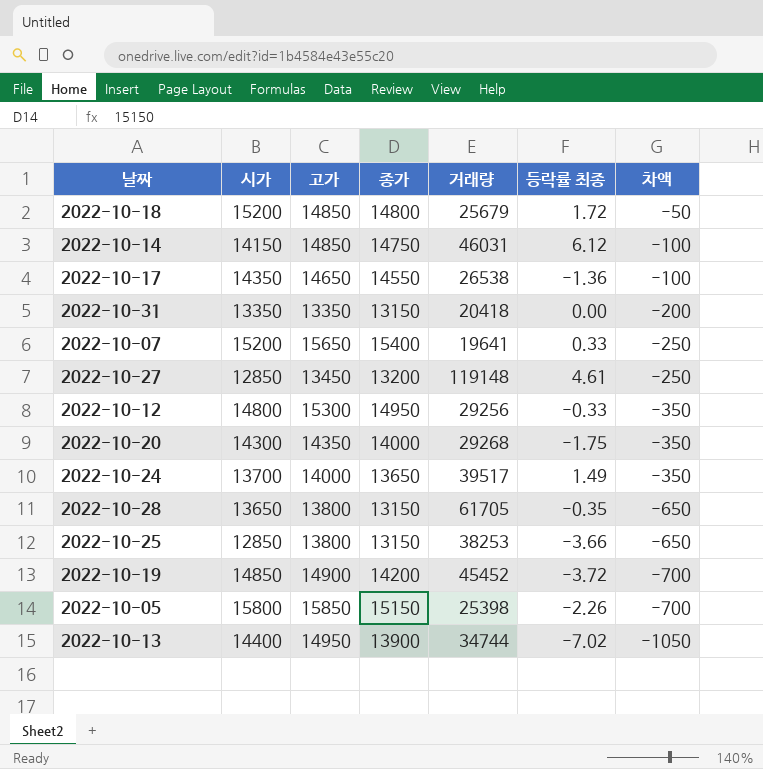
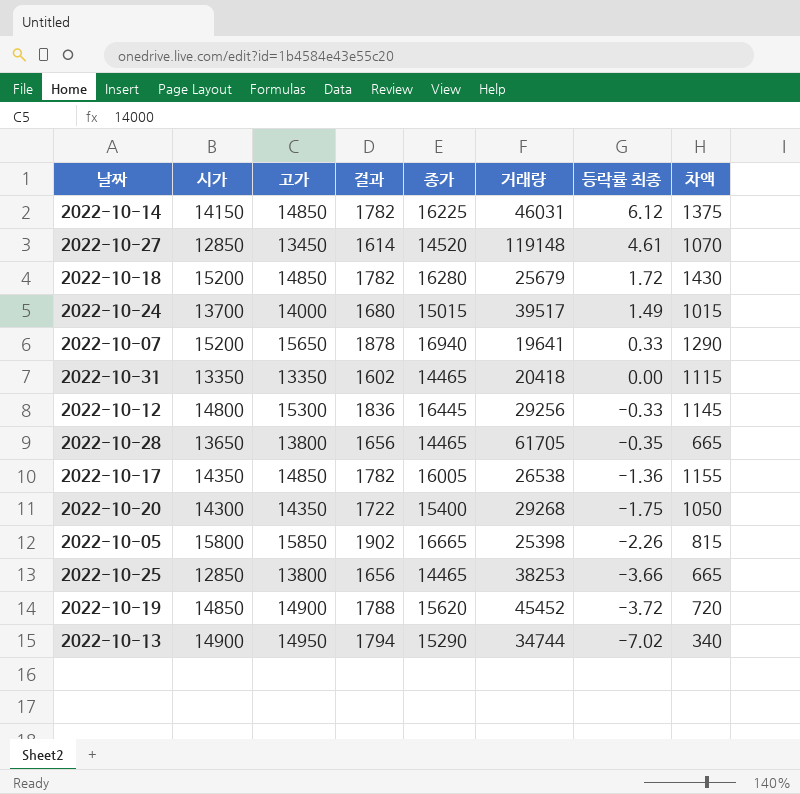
row order: 차액 descending -> 등락률 최종 descending
column 결과 | formula: none -> [고가] * 0.12
2022-10-14 | 종가: 14750 -> 16225
2022-10-14 | 차액: -100 -> 1375
2022-10-27 | 종가: 13200 -> 14520
2022-10-27 | 차액: -250 -> 1070
2022-10-18 | 종가: 14800 -> 16280
2022-10-18 | 차액: -50 -> 1430
2022-10-24 | 종가: 13650 -> 15015
2022-10-24 | 차액: -350 -> 1015
2022-10-07 | 종가: 15400 -> 16940
2022-10-07 | 차액: -250 -> 1290
2022-10-31 | 종가: 13150 -> 14465
2022-10-31 | 차액: -200 -> 1115
2022-10-12 | 종가: 14950 -> 16445
2022-10-12 | 차액: -350 -> 1145
2022-10-28 | 종가: 13150 -> 14465
2022-10-28 | 차액: -650 -> 665
2022-10-17 | 고가: 14650 -> 14850
2022-10-17 | 종가: 14550 -> 16005
2022-10-17 | 차액: -100 -> 1155
2022-10-20 | 종가: 14000 -> 15400
2022-10-20 | 차액: -350 -> 1050
2022-10-05 | 종가: 15150 -> 16665
2022-10-05 | 차액: -700 -> 815
2022-10-25 | 종가: 13150 -> 14465
2022-10-25 | 차액: -650 -> 665
2022-10-19 | 종가: 14200 -> 15620
2022-10-19 | 차액: -700 -> 720
2022-10-13 | 시가: 14400 -> 14900
2022-10-13 | 종가: 13900 -> 15290
2022-10-13 | 차액: -1050 -> 340

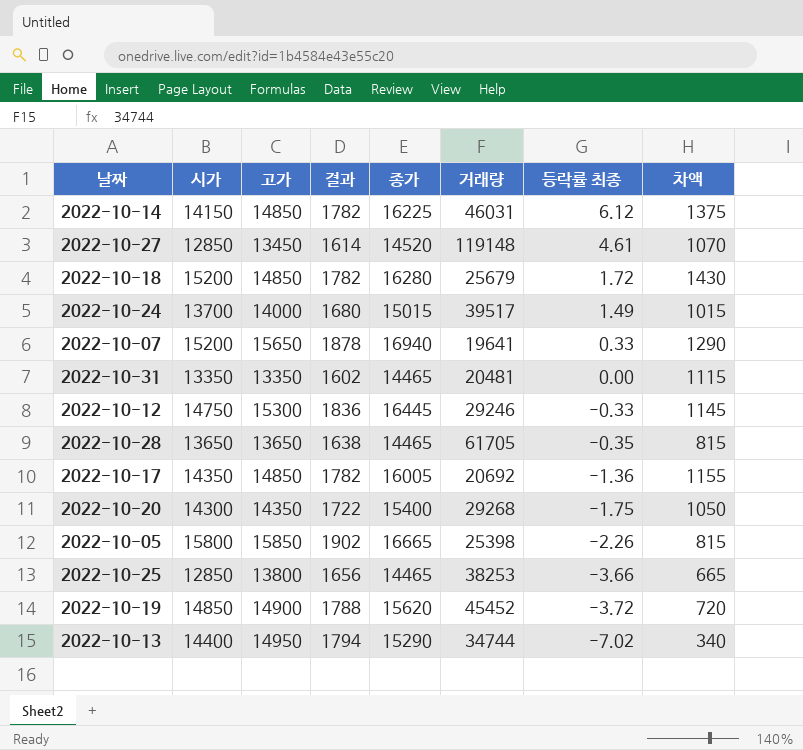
2022-10-31 | 거래량: 20418 -> 20481
2022-10-12 | 시가: 14800 -> 14750
2022-10-12 | 거래량: 29256 -> 29246
2022-10-28 | 고가: 13800 -> 13650
2022-10-28 | 결과: 1656 -> 1638
2022-10-28 | 차액: 665 -> 815
2022-10-17 | 거래량: 26538 -> 20692
2022-10-13 | 시가: 14900 -> 14400

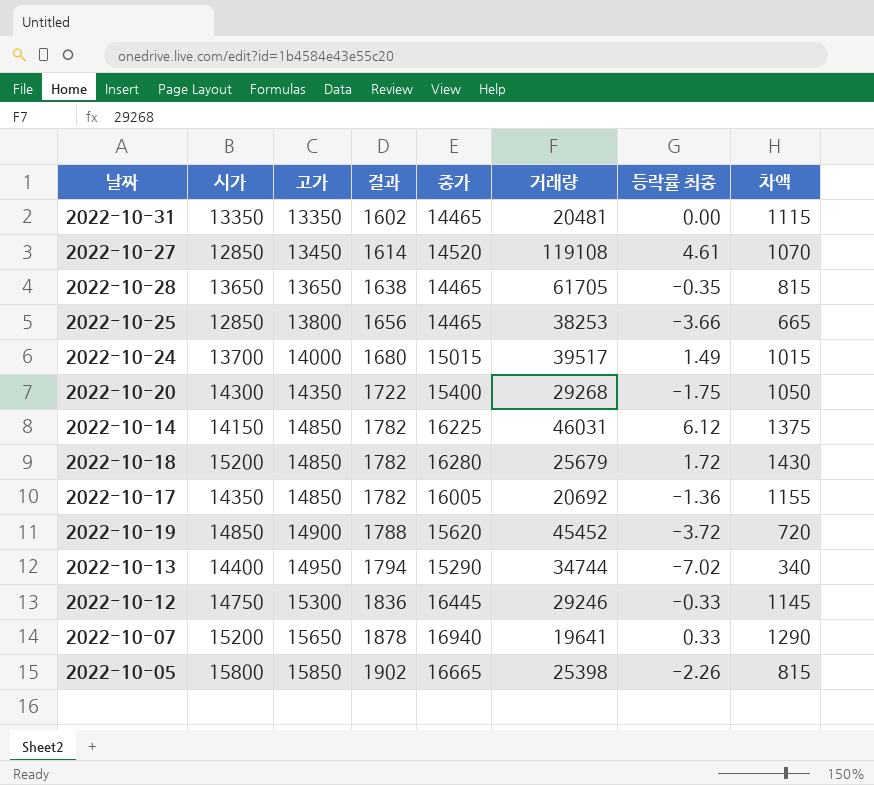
row order: 등락률 최종 descending -> 고가 ascending
2022-10-27 | 거래량: 119148 -> 119108

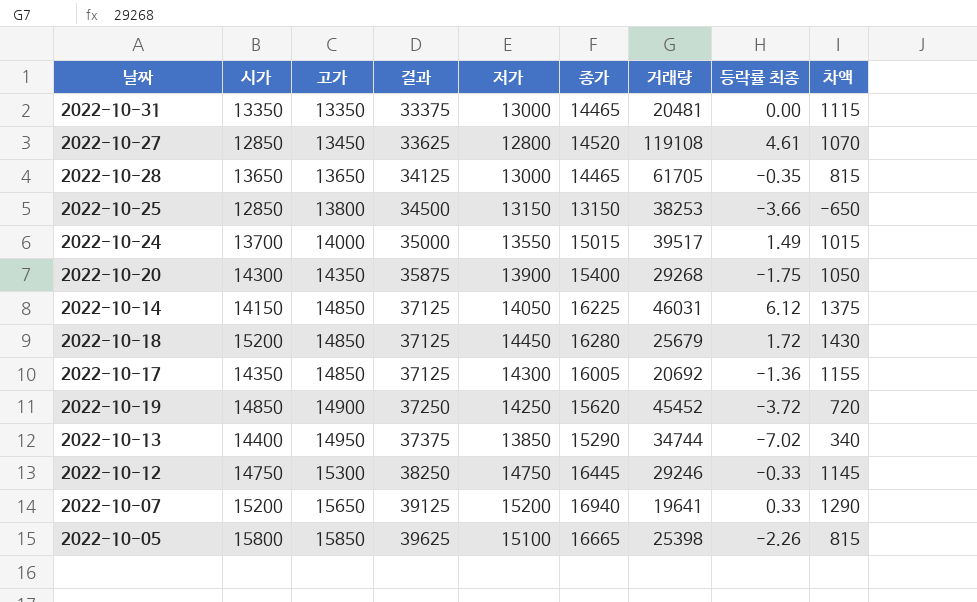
column 결과 | formula: [고가] * 0.12 -> [고가] * 2.5
column 저가 | position: none -> 5
2022-10-25 | 종가: 14465 -> 13150
2022-10-25 | 차액: 665 -> -650

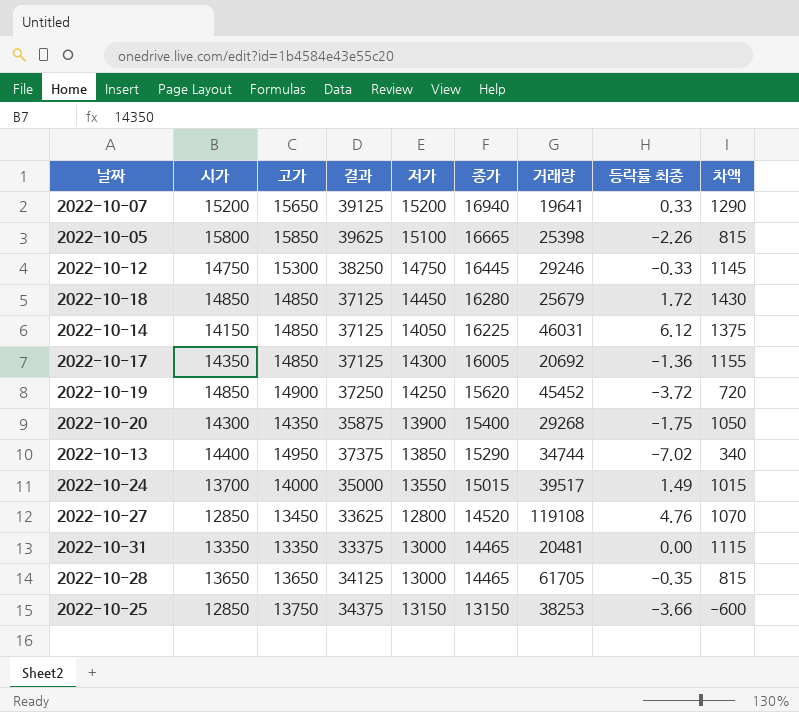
row order: 고가 ascending -> 종가 descending
2022-10-18 | 시가: 15200 -> 14850
2022-10-27 | 등락률 최종: 4.61 -> 4.76
2022-10-25 | 고가: 13800 -> 13750
2022-10-25 | 결과: 34500 -> 34375
2022-10-25 | 차액: -650 -> -600

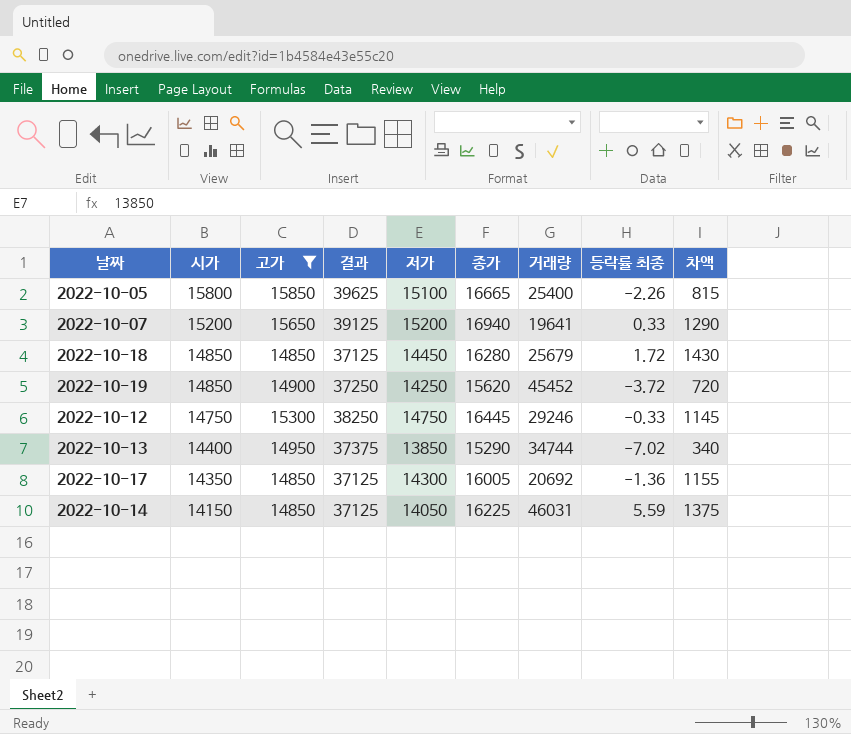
filter: none -> 고가 >= 14850
row order: 종가 descending -> 시가 descending
2022-10-05 | 거래량: 25398 -> 25400
2022-10-14 | 등락률 최종: 6.12 -> 5.59

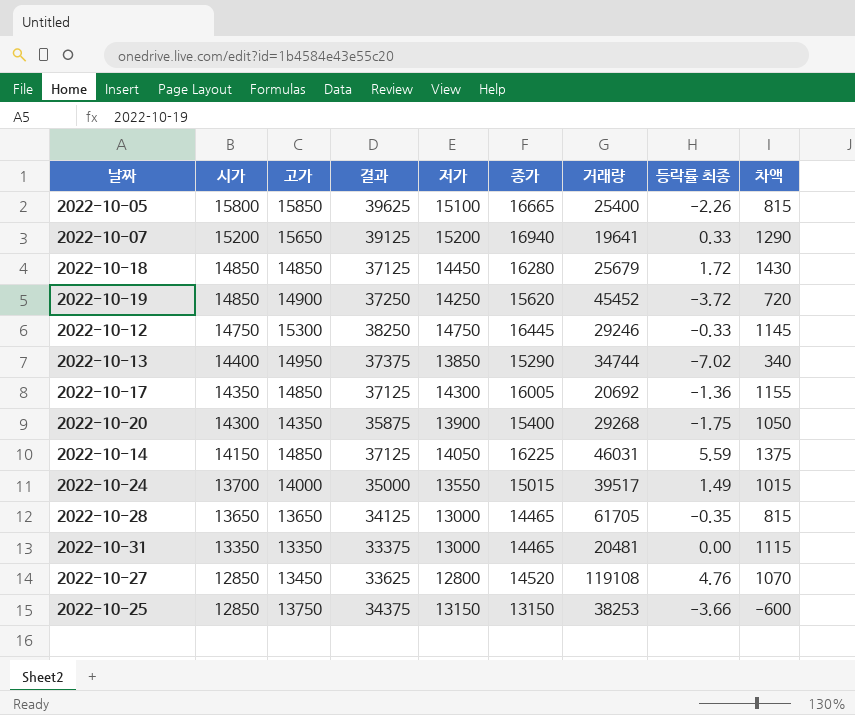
filter: 고가 >= 14850 -> none

